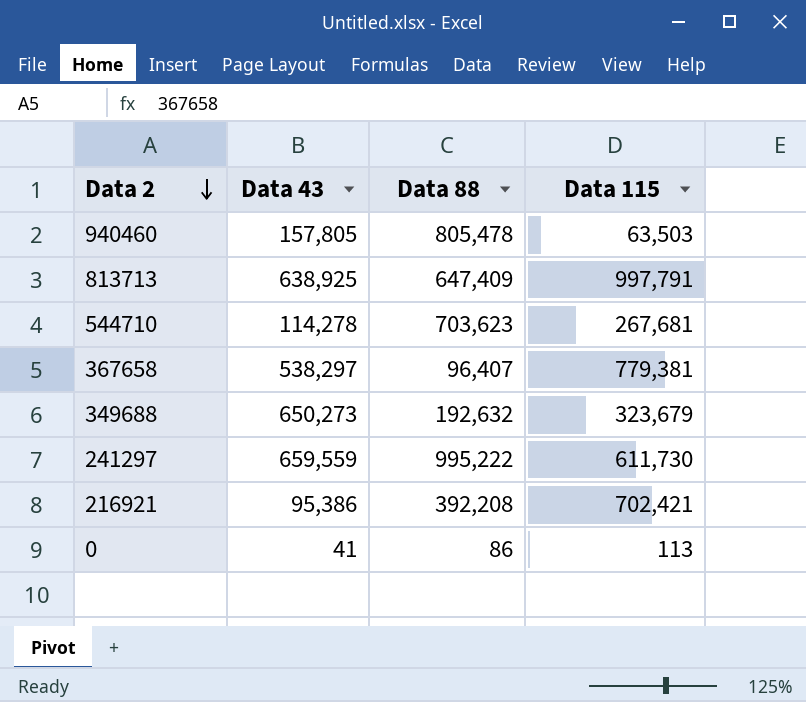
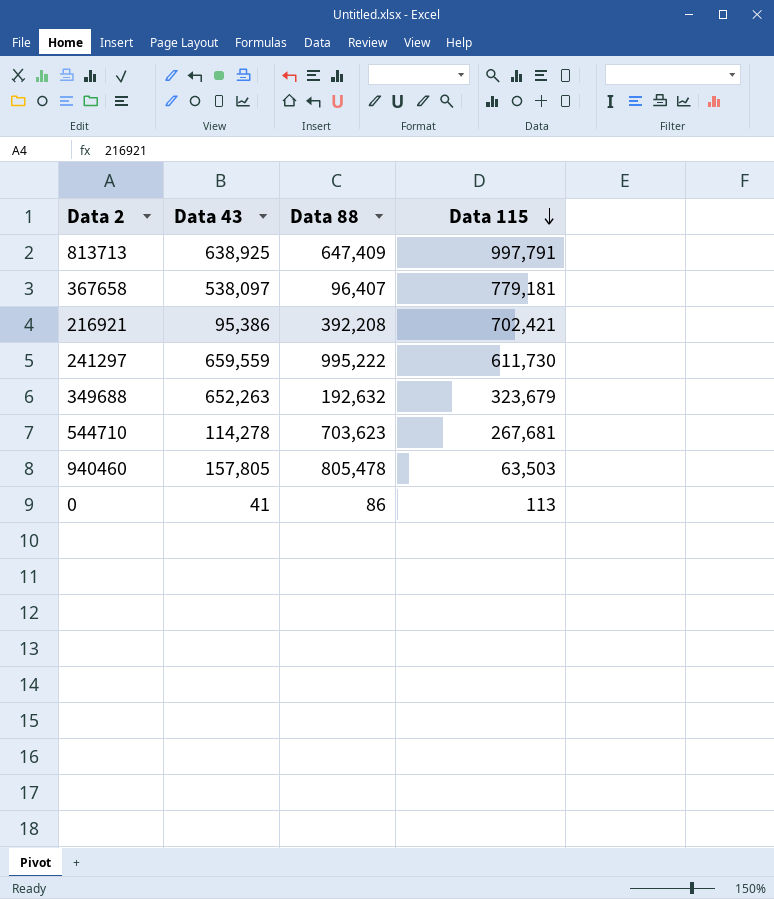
row order: Data 2 descending -> Data 115 descending
367658 | Data 43: 538,297 -> 538,097
367658 | Data 115: 779,381 -> 779,181
349688 | Data 43: 650,273 -> 652,263

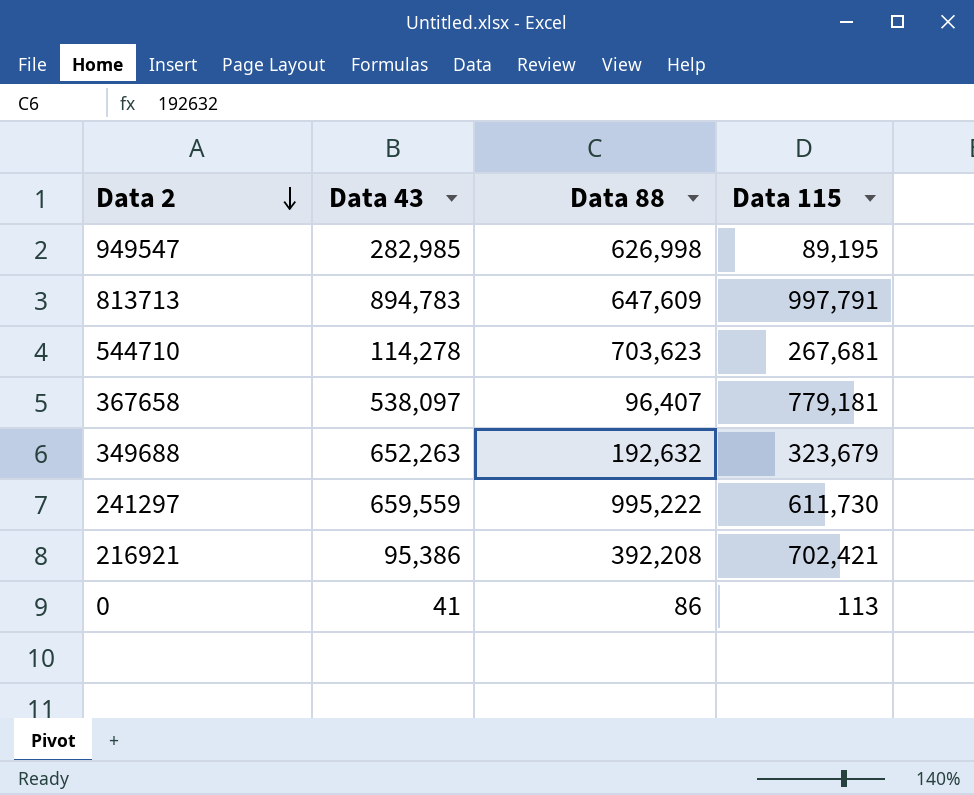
row order: Data 115 descending -> Data 2 descending
row 940460: 157,805 | 805,478 | 63,503 -> none
row 949547: none -> 282,985 | 626,998 | 89,195
813713 | Data 43: 638,925 -> 894,783
813713 | Data 88: 647,409 -> 647,609

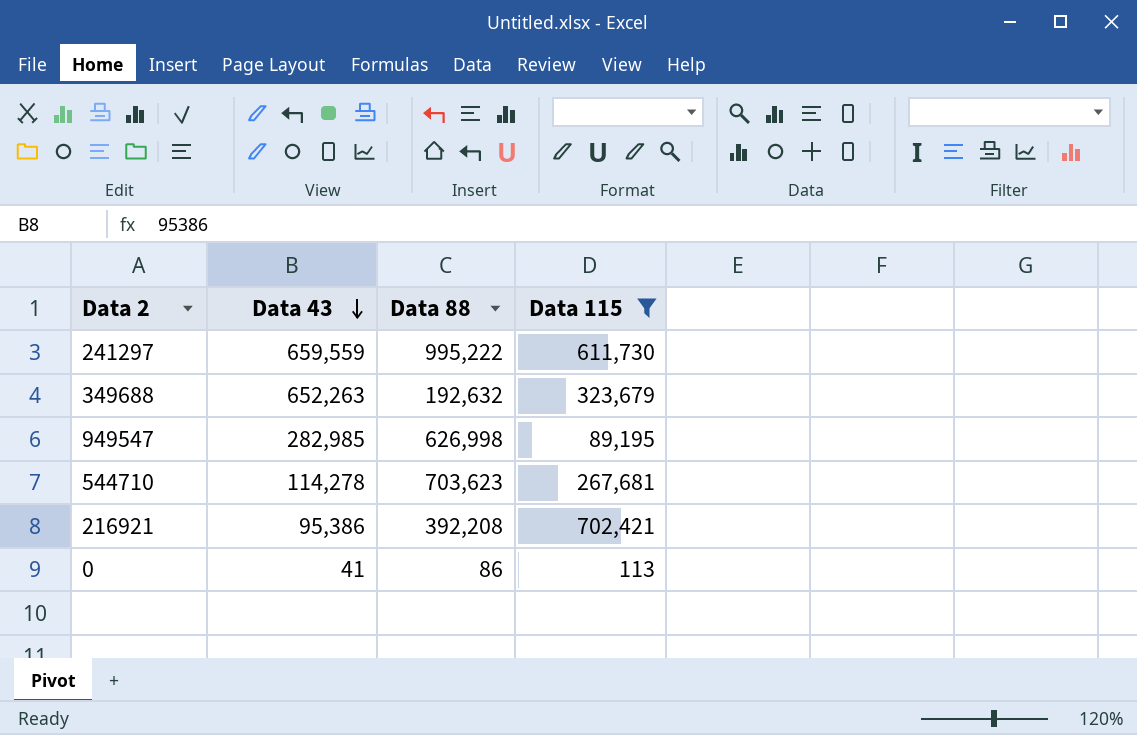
filter: none -> Data 115 <= 702,421
row order: Data 2 descending -> Data 43 descending

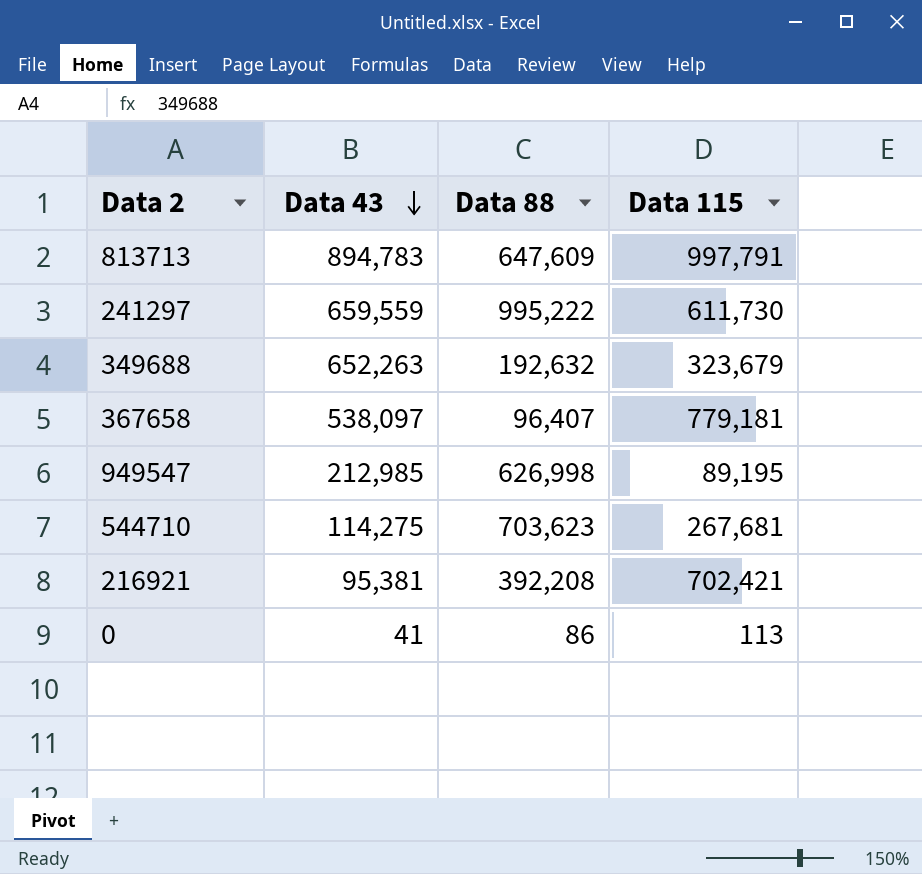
filter: Data 115 <= 702,421 -> none
949547 | Data 43: 282,985 -> 212,985
544710 | Data 43: 114,278 -> 114,275
216921 | Data 43: 95,386 -> 95,381

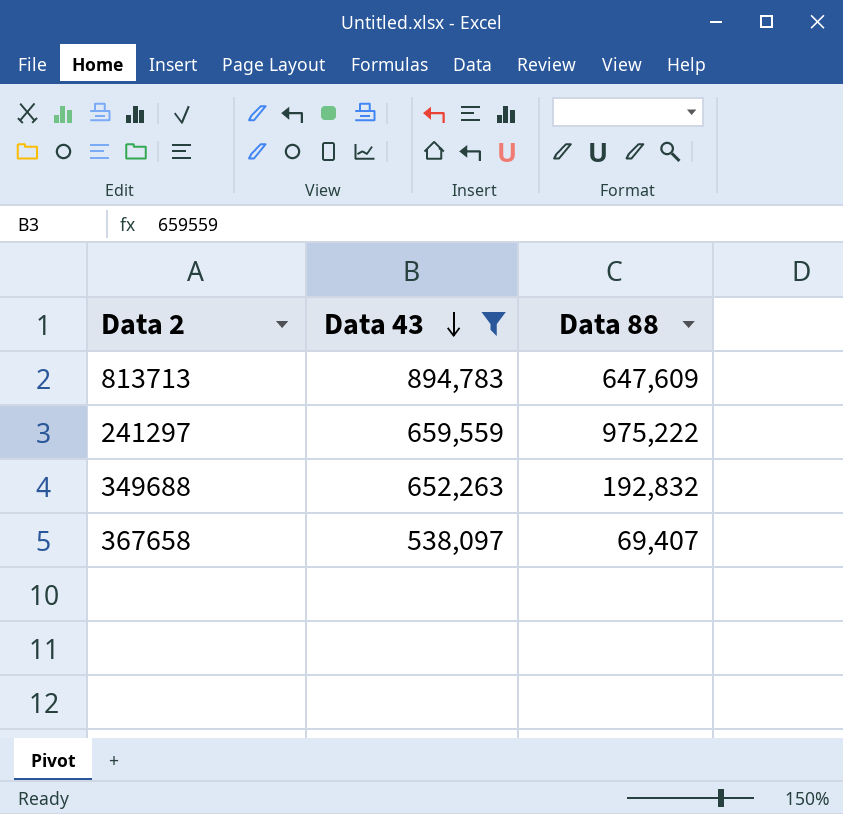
filter: none -> Data 43 >= 538,097
column Data 115 | position: 4 -> none
241297 | Data 88: 995,222 -> 975,222
349688 | Data 88: 192,632 -> 192,832
367658 | Data 88: 96,407 -> 69,407

